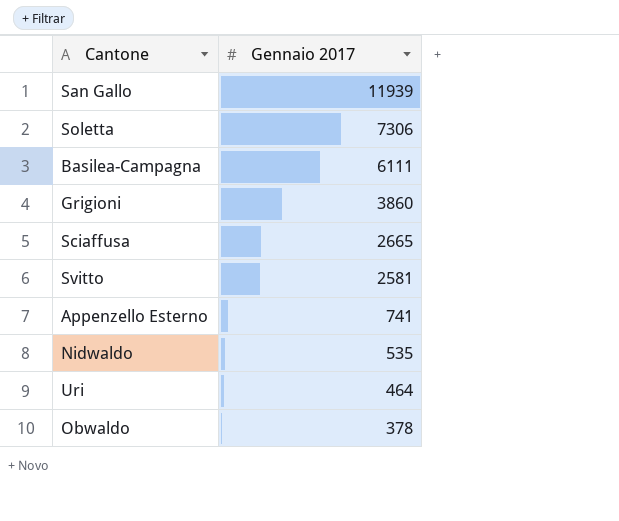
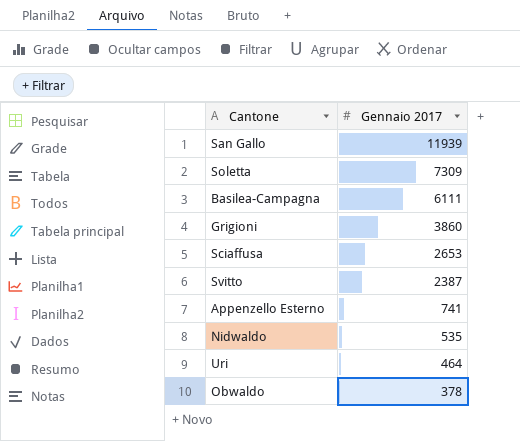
Soletta | Gennaio 2017: 7306 -> 7309
Sciaffusa | Gennaio 2017: 2665 -> 2653
Svitto | Gennaio 2017: 2581 -> 2387

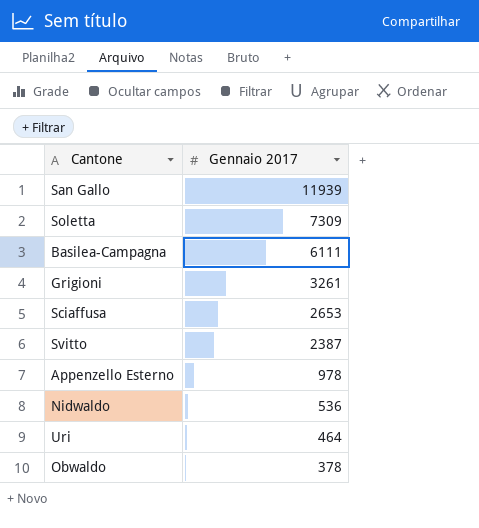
Grigioni | Gennaio 2017: 3860 -> 3261
Appenzello Esterno | Gennaio 2017: 741 -> 978
Nidwaldo | Gennaio 2017: 535 -> 536

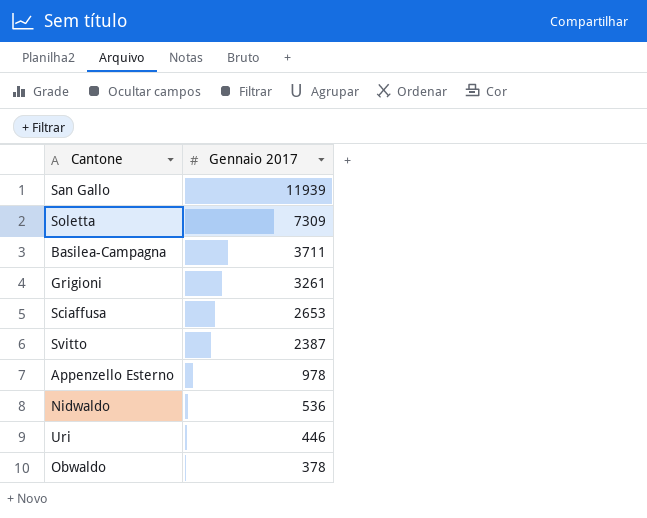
Basilea-Campagna | Gennaio 2017: 6111 -> 3711
Uri | Gennaio 2017: 464 -> 446

